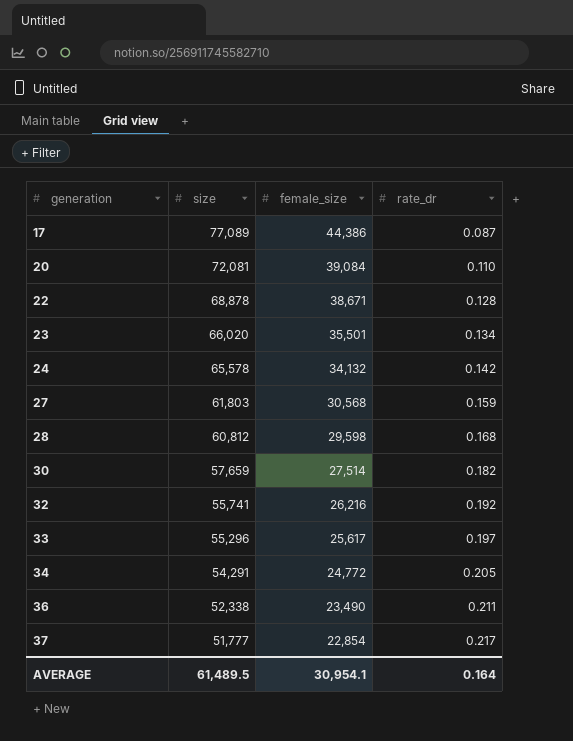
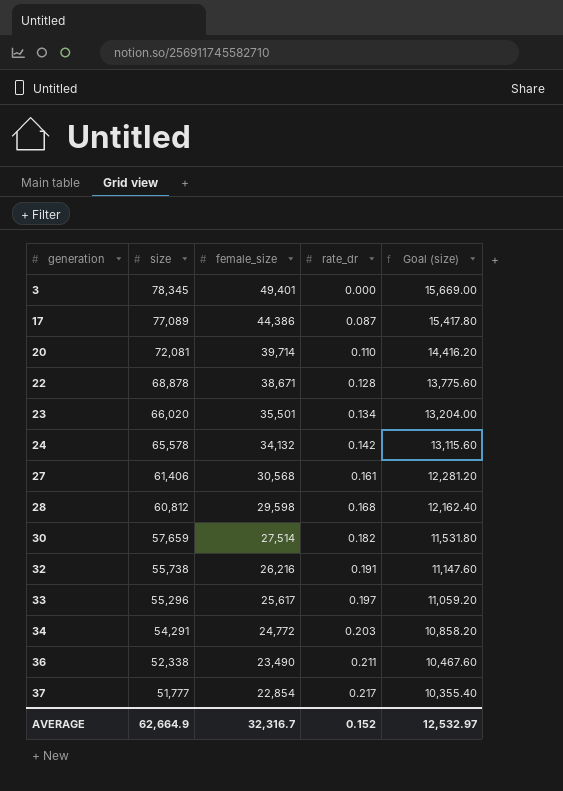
column Goal (size) | formula: none -> [size] * 0.2
row 3: none -> 78,345 | 49,401 | 0.000 | 15,669.00
20 | female_size: 39,084 -> 39,714
27 | size: 61,803 -> 61,406
27 | rate_dr: 0.159 -> 0.161
32 | size: 55,741 -> 55,738
32 | rate_dr: 0.192 -> 0.191
34 | rate_dr: 0.205 -> 0.203
AVERAGE | size: 61,489.5 -> 62,664.9
AVERAGE | female_size: 30,954.1 -> 32,316.7
AVERAGE | rate_dr: 0.164 -> 0.152

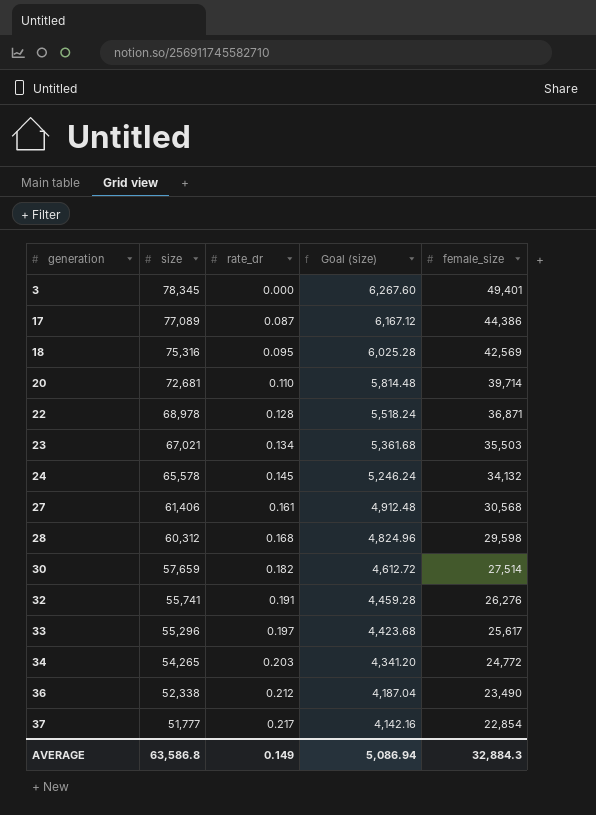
column Goal (size) | formula: [size] * 0.2 -> [size] * 0.08
column female_size | position: 3 -> 5
row 18: none -> 75,316 | 0.095 | 6,025.28 | 42,569
20 | size: 72,081 -> 72,681
22 | size: 68,878 -> 68,978
22 | female_size: 38,671 -> 36,871
23 | size: 66,020 -> 67,021
23 | female_size: 35,501 -> 35,503
24 | rate_dr: 0.142 -> 0.145
28 | size: 60,812 -> 60,312
32 | size: 55,738 -> 55,741
32 | female_size: 26,216 -> 26,276
34 | size: 54,291 -> 54,265
36 | rate_dr: 0.211 -> 0.212
AVERAGE | size: 62,664.9 -> 63,586.8
AVERAGE | rate_dr: 0.152 -> 0.149
AVERAGE | Goal (size): 12,532.97 -> 5,086.94
AVERAGE | female_size: 32,316.7 -> 32,884.3

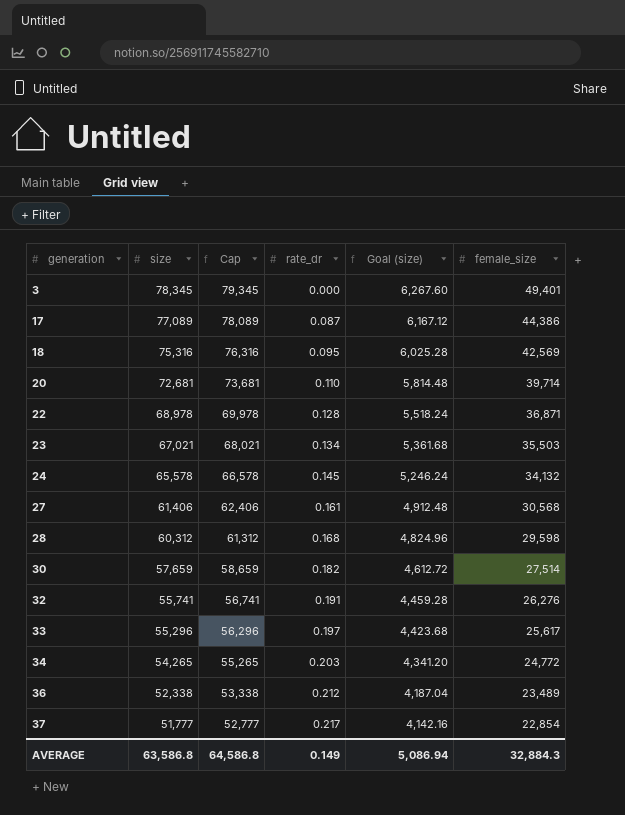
column Cap | formula: none -> [size] + 1000
36 | female_size: 23,490 -> 23,489

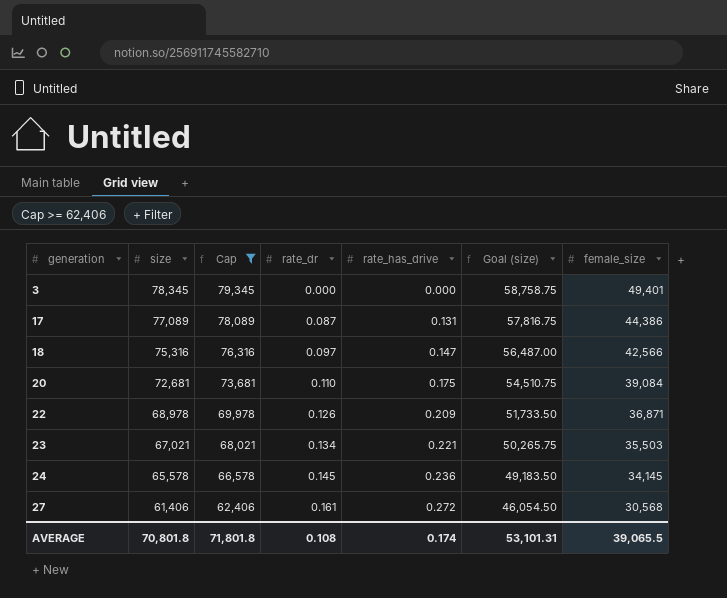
filter: none -> Cap >= 62,406
column rate_has_drive | position: none -> 5
column Goal (size) | formula: [size] * 0.08 -> [size] * 0.75
18 | rate_dr: 0.095 -> 0.097
18 | female_size: 42,569 -> 42,566
20 | female_size: 39,714 -> 39,084
22 | rate_dr: 0.128 -> 0.126
24 | female_size: 34,132 -> 34,145
AVERAGE | size: 63,586.8 -> 70,801.8
AVERAGE | Cap: 64,586.8 -> 71,801.8
AVERAGE | rate_dr: 0.149 -> 0.108
AVERAGE | Goal (size): 5,086.94 -> 53,101.31
AVERAGE | female_size: 32,884.3 -> 39,065.5

